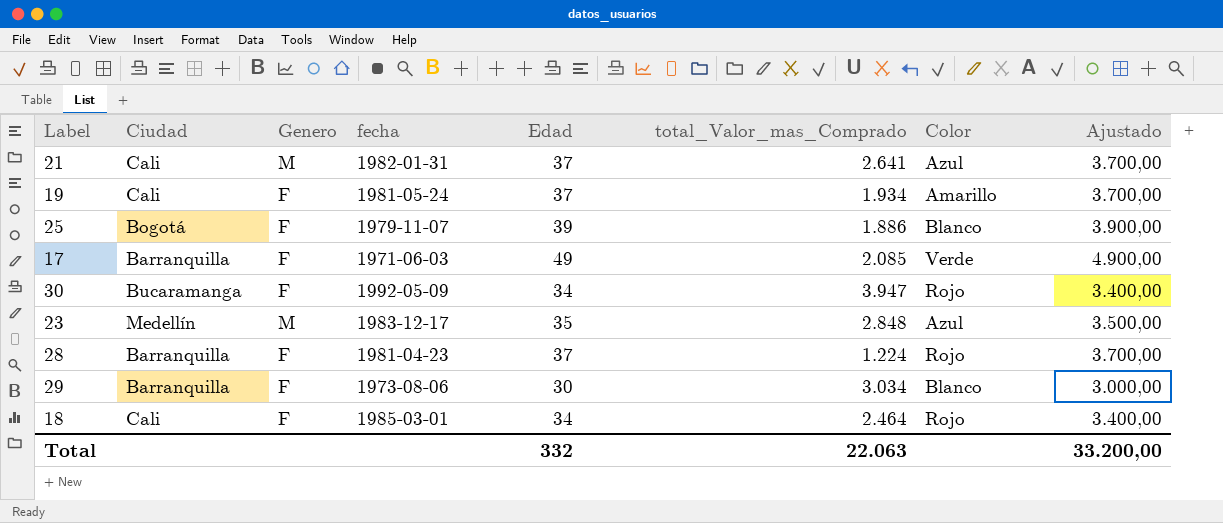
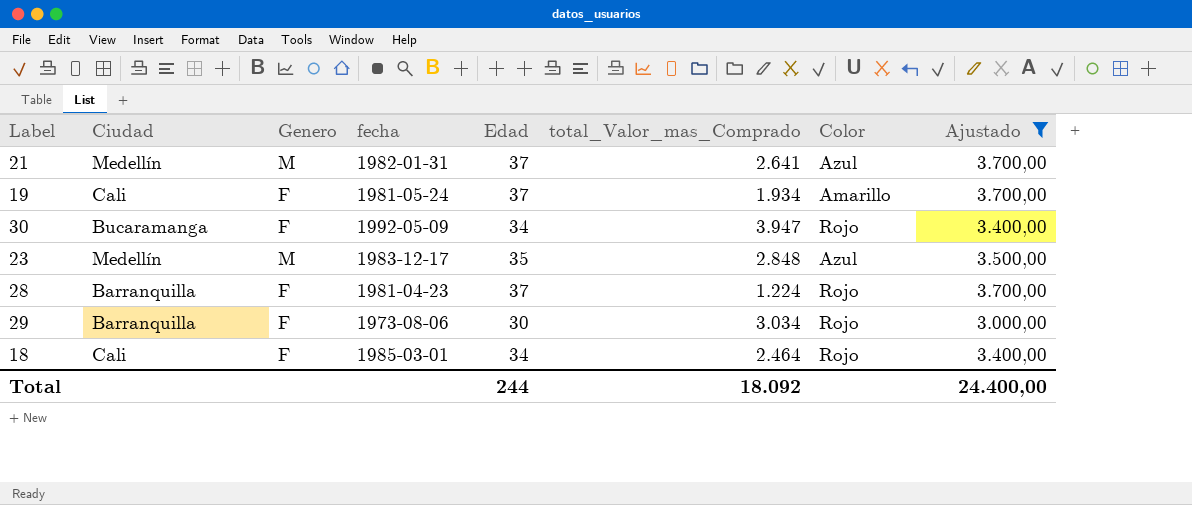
filter: none -> Ajustado <= 3.700,00
21 | Ciudad: Cali -> Medellín
29 | Color: Blanco -> Rojo
Total | Edad: 332 -> 244
Total | total_Valor_mas_Comprado: 22.063 -> 18.092
Total | Ajustado: 33.200,00 -> 24.400,00

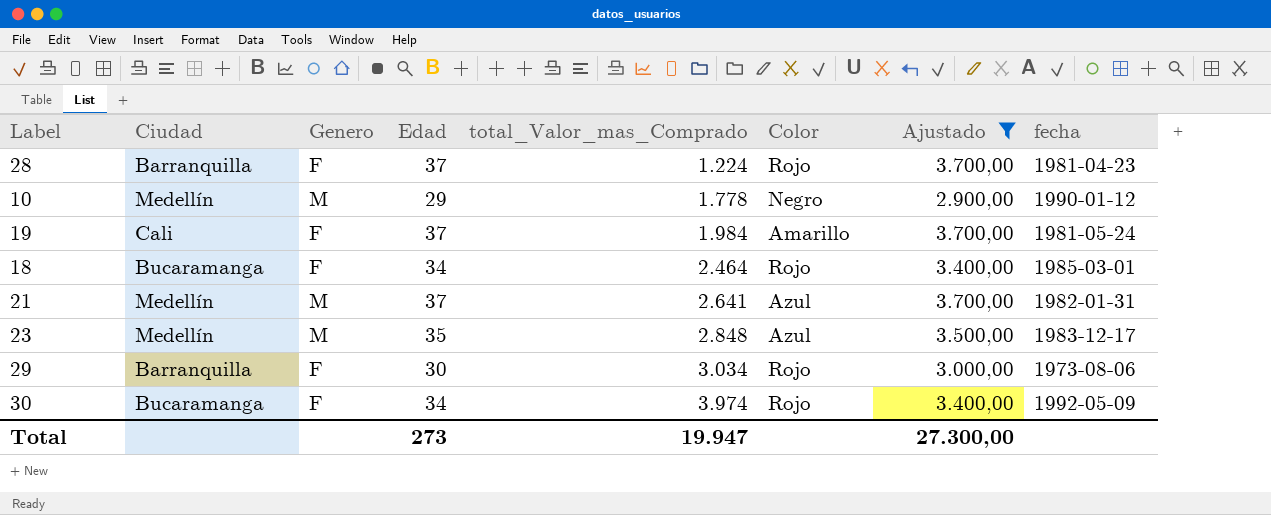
row order: none -> total_Valor_mas_Comprado ascending
column fecha | position: 4 -> 8
row 10: none -> Medellín | M | 29 | 1.778 | Negro | 2.900,00 | 1990-01-12
19 | total_Valor_mas_Comprado: 1.934 -> 1.984
18 | Ciudad: Cali -> Bucaramanga
30 | total_Valor_mas_Comprado: 3.947 -> 3.974
Total | Edad: 244 -> 273
Total | total_Valor_mas_Comprado: 18.092 -> 19.947
Total | Ajustado: 24.400,00 -> 27.300,00

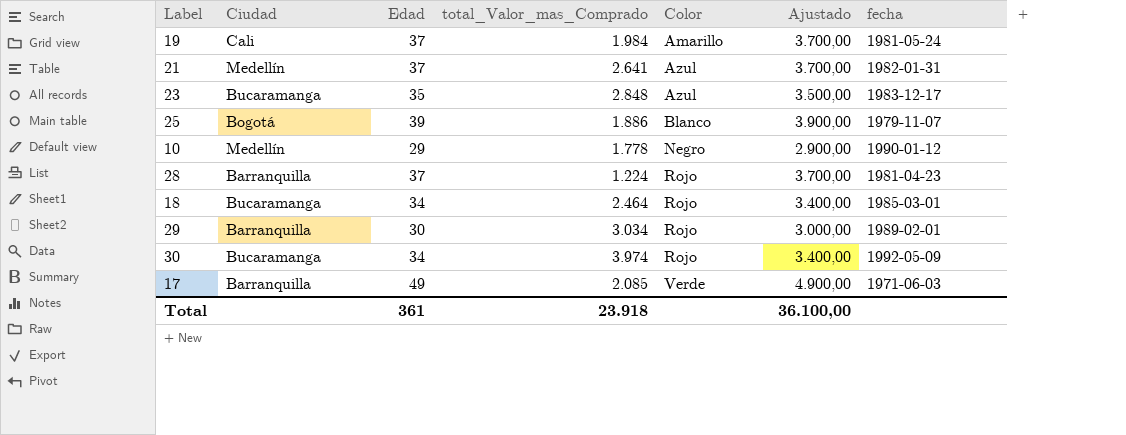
filter: Ajustado <= 3.700,00 -> none
row order: total_Valor_mas_Comprado ascending -> Color ascending
column Genero | position: 3 -> none
23 | Ciudad: Medellín -> Bucaramanga
29 | fecha: 1973-08-06 -> 1989-02-01
Total | Edad: 273 -> 361
Total | total_Valor_mas_Comprado: 19.947 -> 23.918
Total | Ajustado: 27.300,00 -> 36.100,00

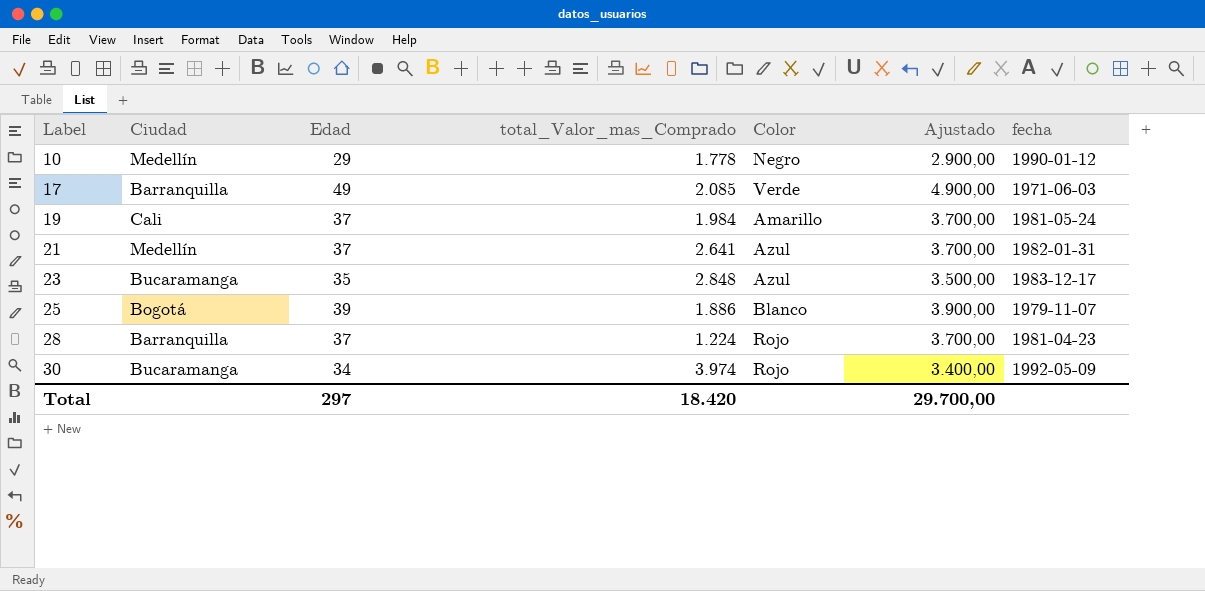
row order: Color ascending -> Label ascending
row 18: Bucaramanga | 34 | 2.464 | Rojo | 3.400,00 | 1985-03-01 -> none
row 29: Barranquilla | 30 | 3.034 | Rojo | 3.000,00 | 1989-02-01 -> none
Total | Edad: 361 -> 297
Total | total_Valor_mas_Comprado: 23.918 -> 18.420
Total | Ajustado: 36.100,00 -> 29.700,00

